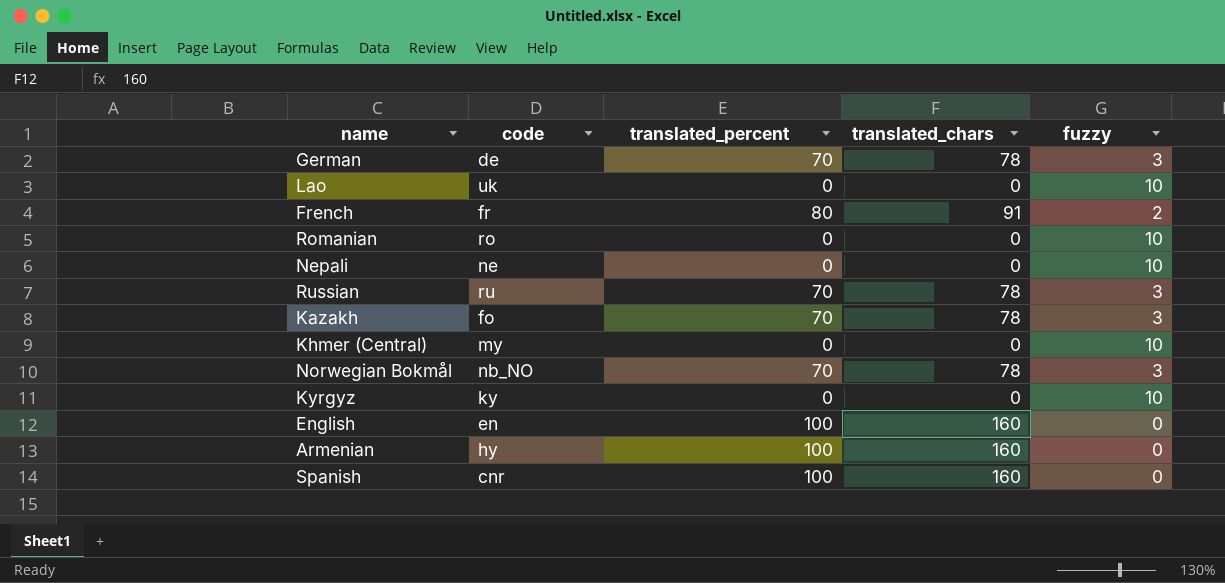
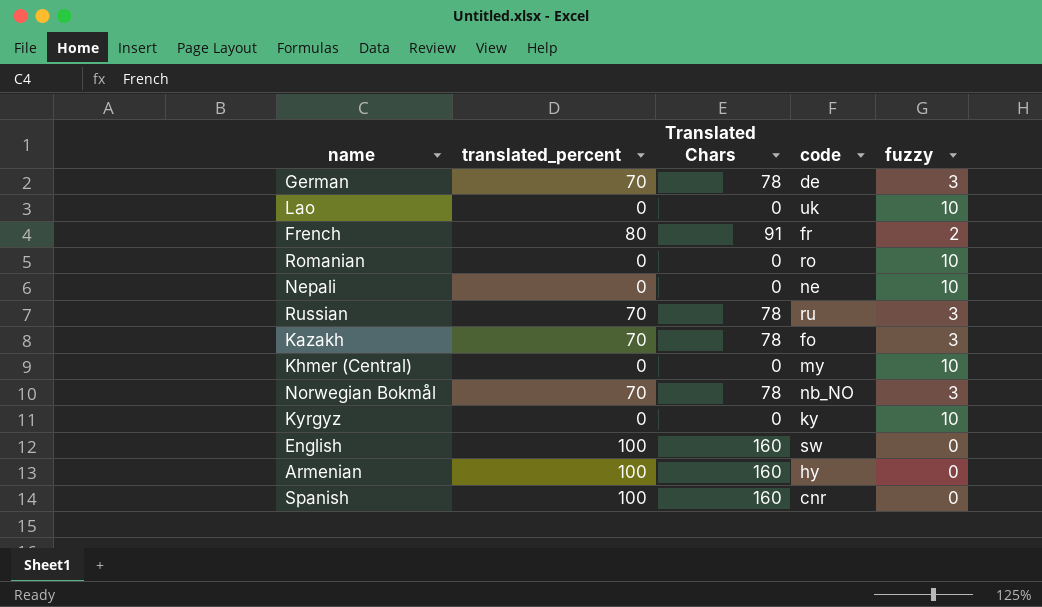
column name: translated_chars -> Translated Chars
column code | position: 2 -> 4
English | code: en -> sw

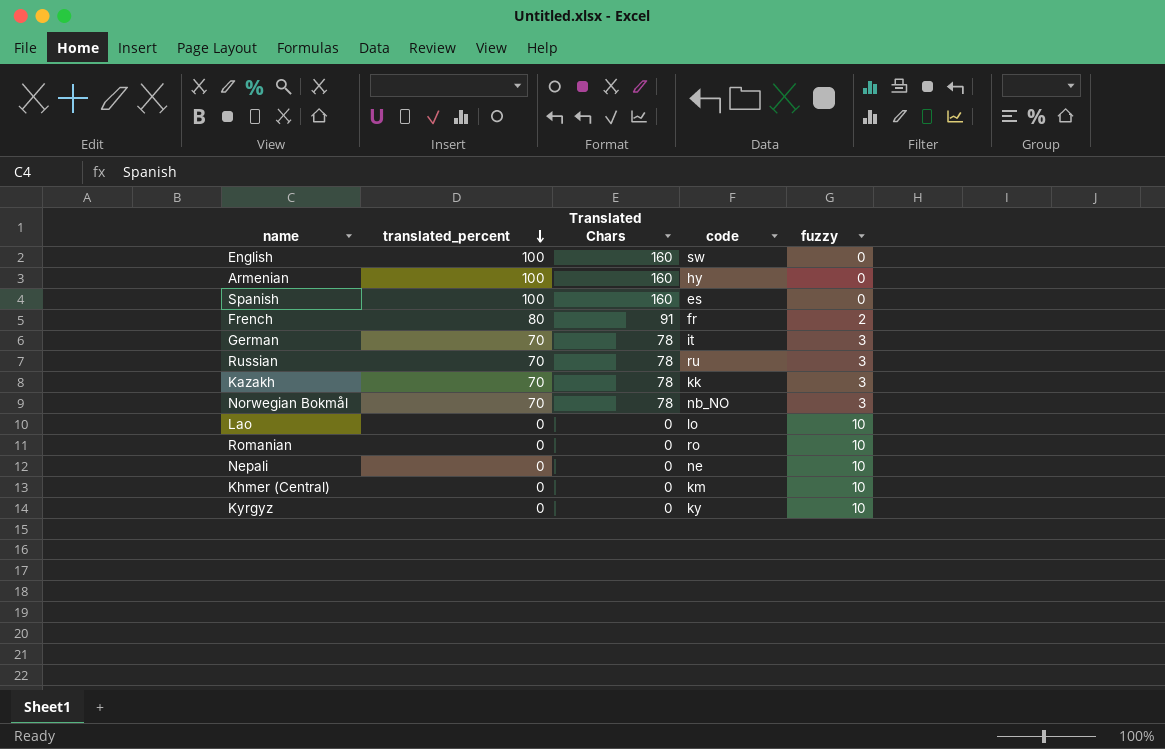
row order: none -> translated_percent descending
Spanish | code: cnr -> es
German | code: de -> it
Kazakh | code: fo -> kk
Lao | code: uk -> lo
Khmer (Central) | code: my -> km

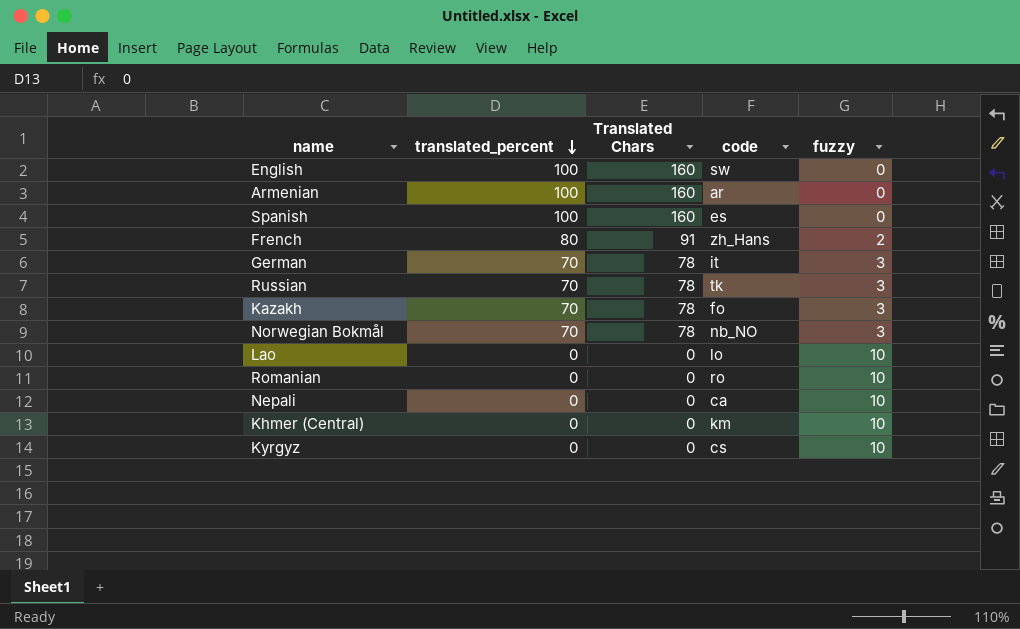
Armenian | code: hy -> ar
French | code: fr -> zh_Hans
Russian | code: ru -> tk
Kazakh | code: kk -> fo
Nepali | code: ne -> ca
Kyrgyz | code: ky -> cs

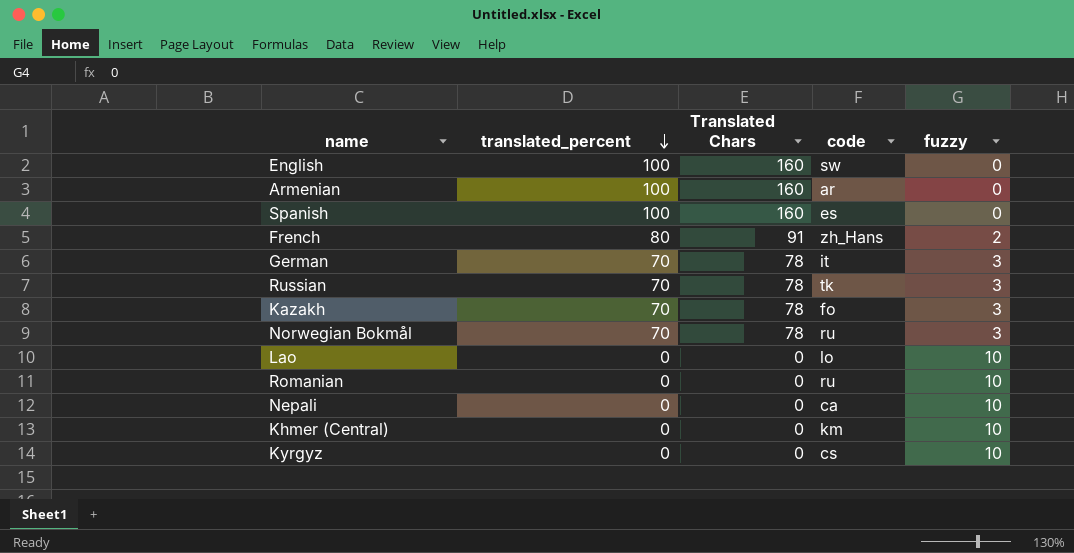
Norwegian Bokmål | code: nb_NO -> ru
Romanian | code: ro -> ru

